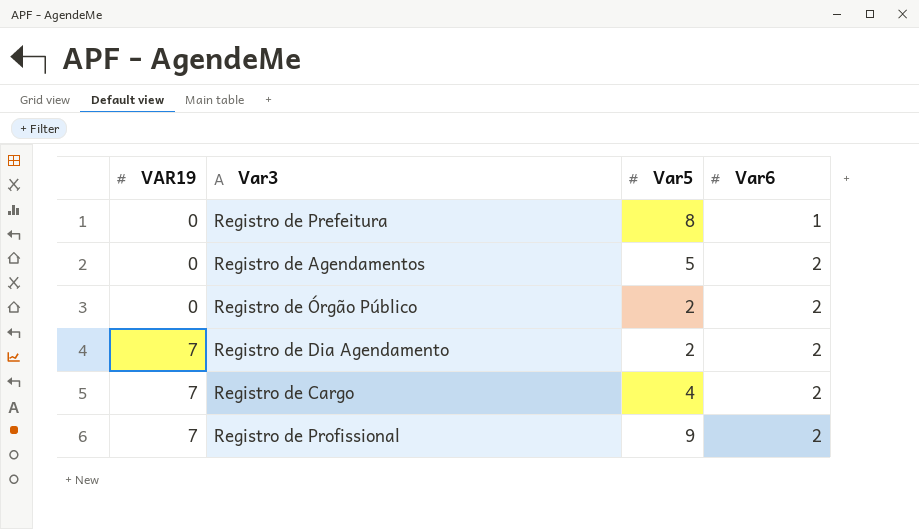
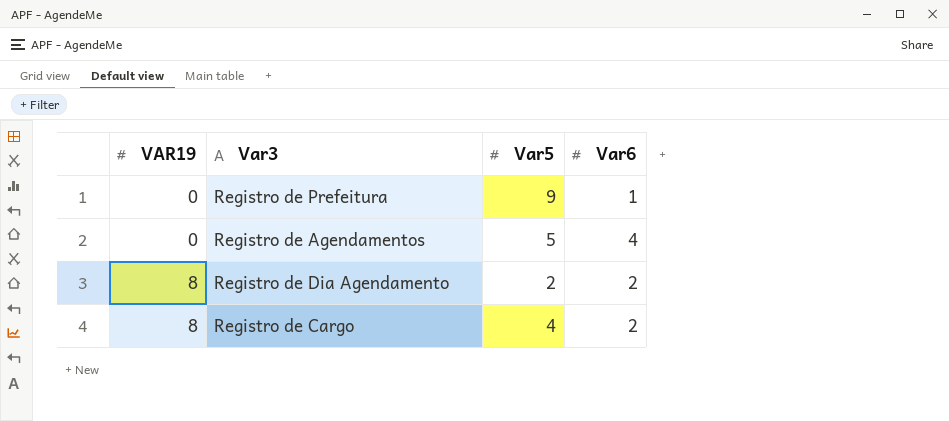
row Registro de Órgão Público: 0 | 2 | 2 -> none
row Registro de Profissional: 7 | 9 | 2 -> none
Registro de Prefeitura | Var5: 8 -> 9
Registro de Agendamentos | Var6: 2 -> 4
Registro de Dia Agendamento | VAR19: 7 -> 8
Registro de Cargo | VAR19: 7 -> 8

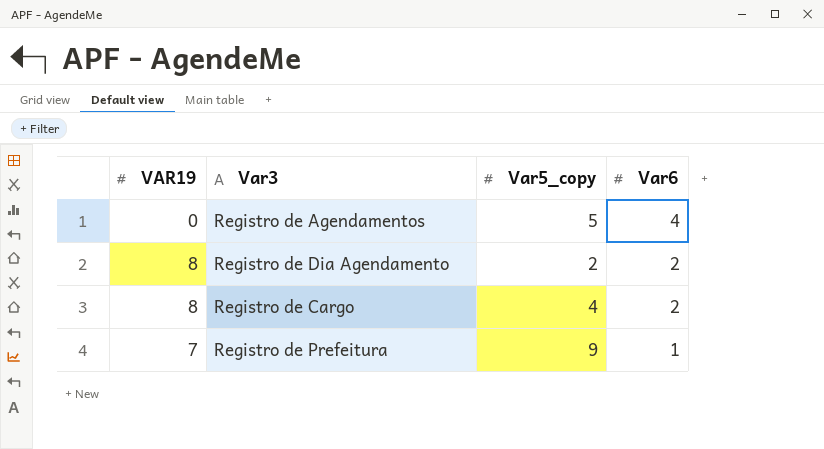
row order: VAR19 ascending -> Var6 descending
column name: Var5 -> Var5_copy
Registro de Prefeitura | VAR19: 0 -> 7

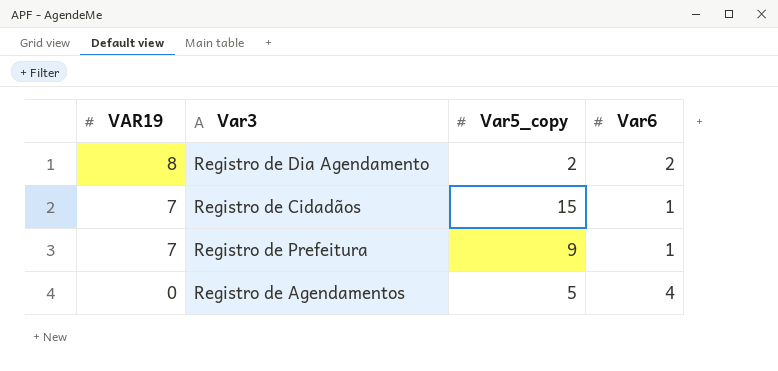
row order: Var6 descending -> VAR19 descending
row Registro de Cargo: 8 | 4 | 2 -> none
row Registro de Cidadãos: none -> 7 | 15 | 1

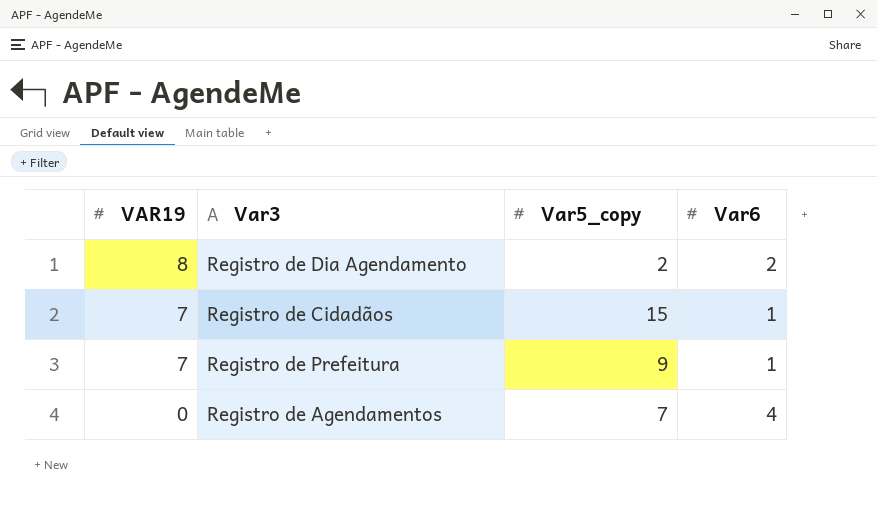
Registro de Agendamentos | Var5_copy: 5 -> 7

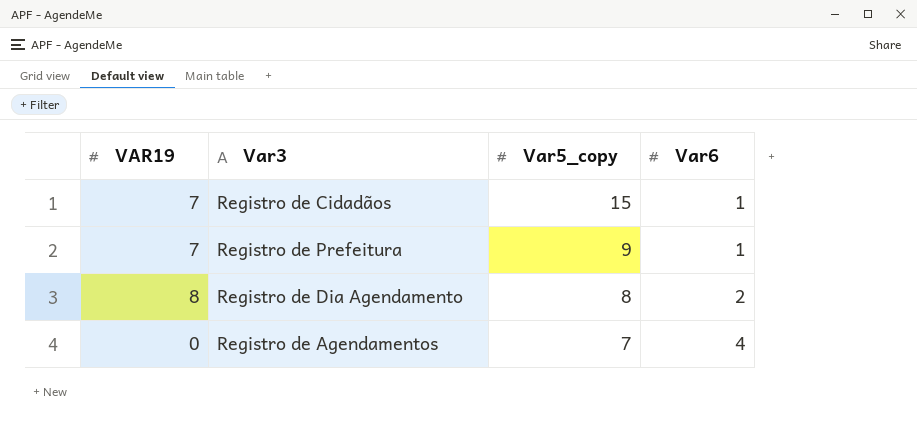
row order: VAR19 descending -> Var5_copy descending
Registro de Dia Agendamento | Var5_copy: 2 -> 8

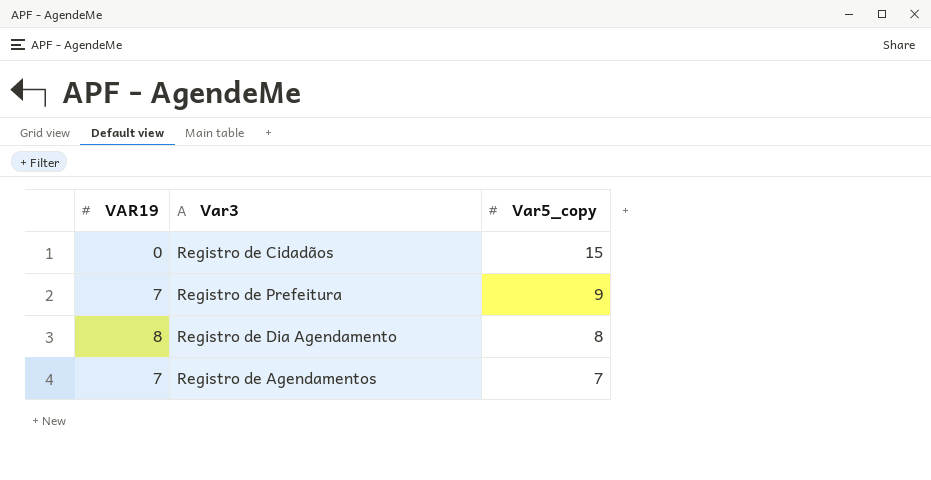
column Var6 | position: 4 -> none
Registro de Cidadãos | VAR19: 7 -> 0
Registro de Agendamentos | VAR19: 0 -> 7

